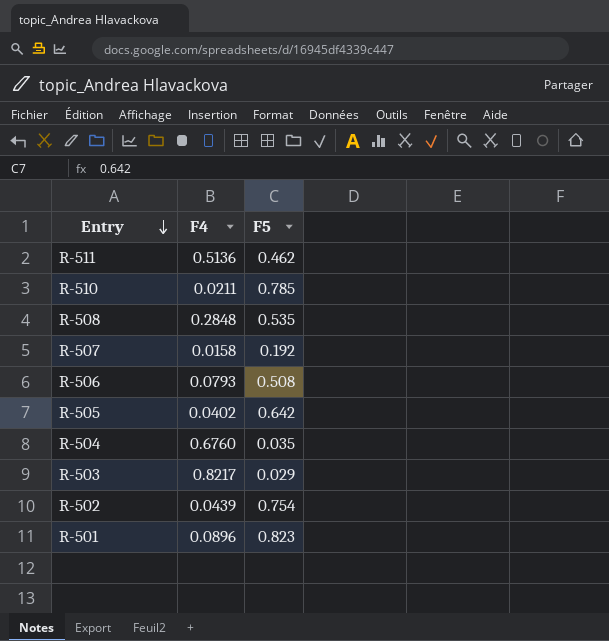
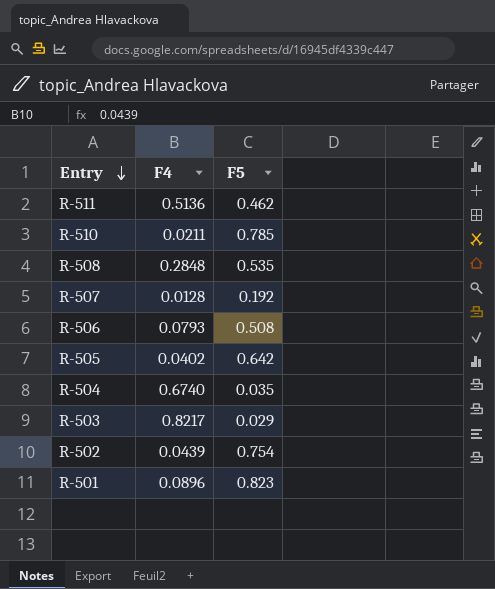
R-507 | F4: 0.0158 -> 0.0128
R-504 | F4: 0.6760 -> 0.6740

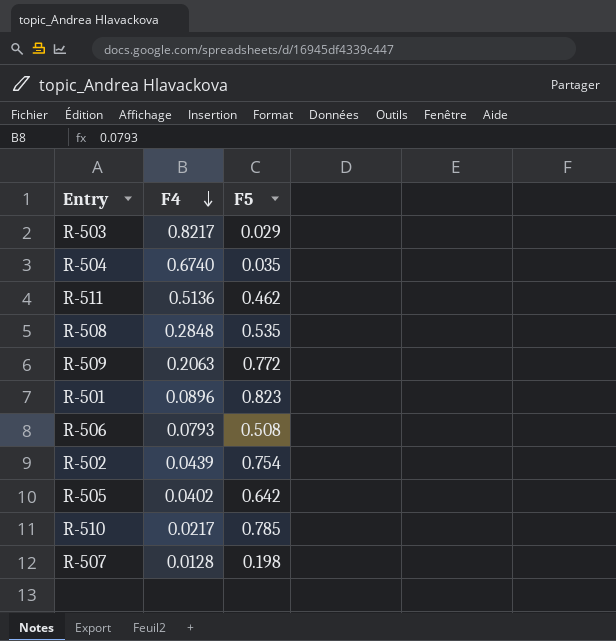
row order: Entry descending -> F4 descending
row R-509: none -> 0.2063 | 0.772
R-510 | F4: 0.0211 -> 0.0217
R-507 | F5: 0.192 -> 0.198

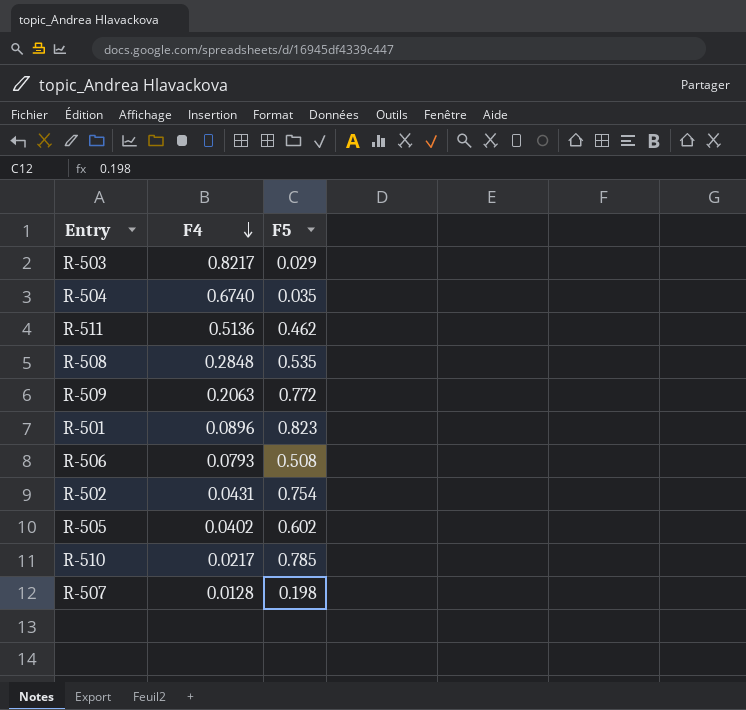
R-502 | F4: 0.0439 -> 0.0431
R-505 | F5: 0.642 -> 0.602

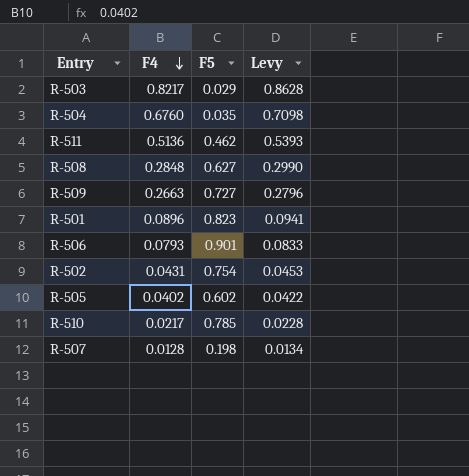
column Levy | formula: none -> [F4] * 1.05
R-504 | F4: 0.6740 -> 0.6760
R-508 | F5: 0.535 -> 0.627
R-509 | F4: 0.2063 -> 0.2663
R-509 | F5: 0.772 -> 0.727
R-506 | F5: 0.508 -> 0.901

